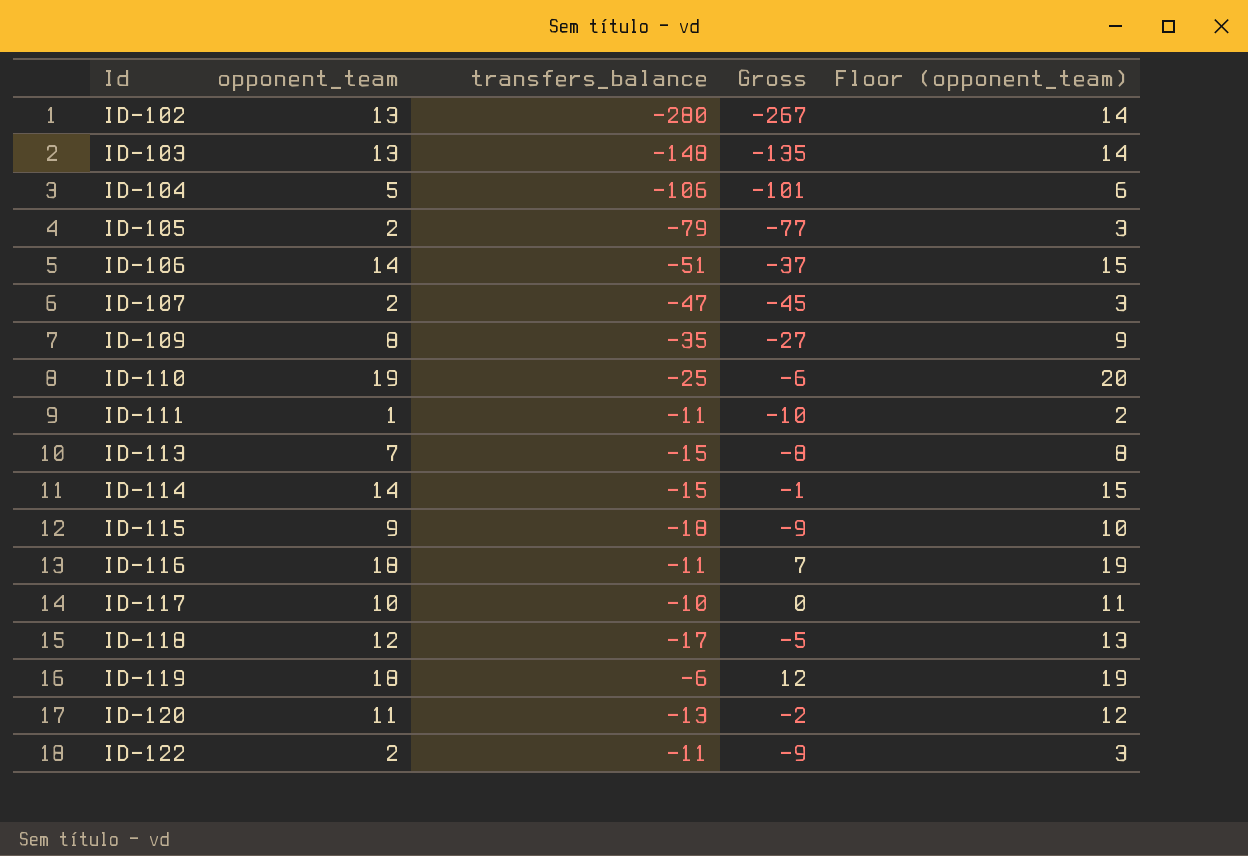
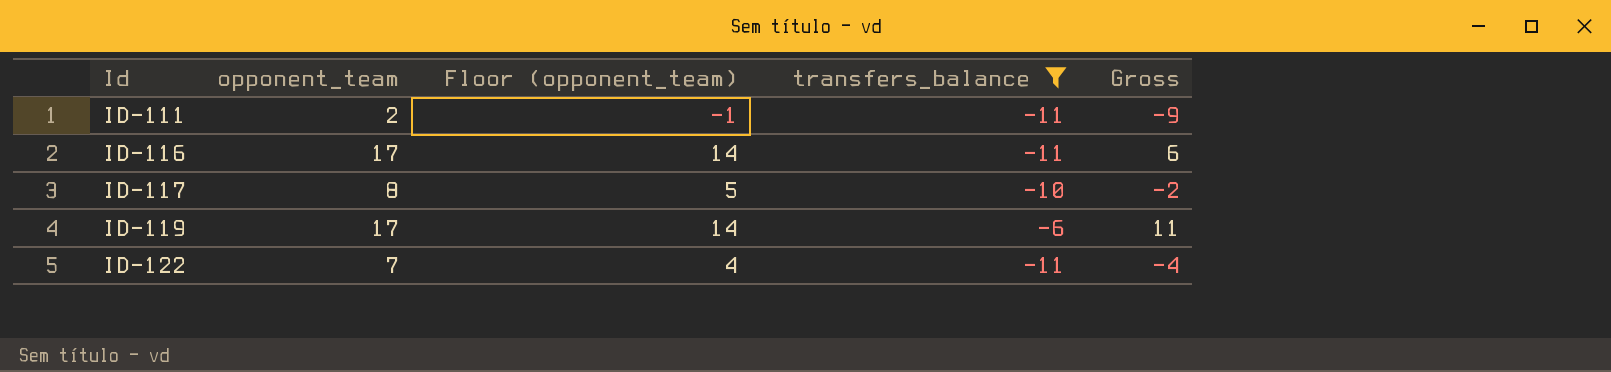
filter: none -> transfers_balance >= -11
column Floor (opponent_team) | formula: [opponent_team] + 1 -> [opponent_team] - 3
column Floor (opponent_team) | position: 5 -> 3
ID-111 | opponent_team: 1 -> 2
ID-111 | Gross: -10 -> -9
ID-116 | opponent_team: 18 -> 17
ID-116 | Gross: 7 -> 6
ID-117 | opponent_team: 10 -> 8
ID-117 | Gross: 0 -> -2
ID-119 | opponent_team: 18 -> 17
ID-119 | Gross: 12 -> 11
ID-122 | opponent_team: 2 -> 7
ID-122 | Gross: -9 -> -4

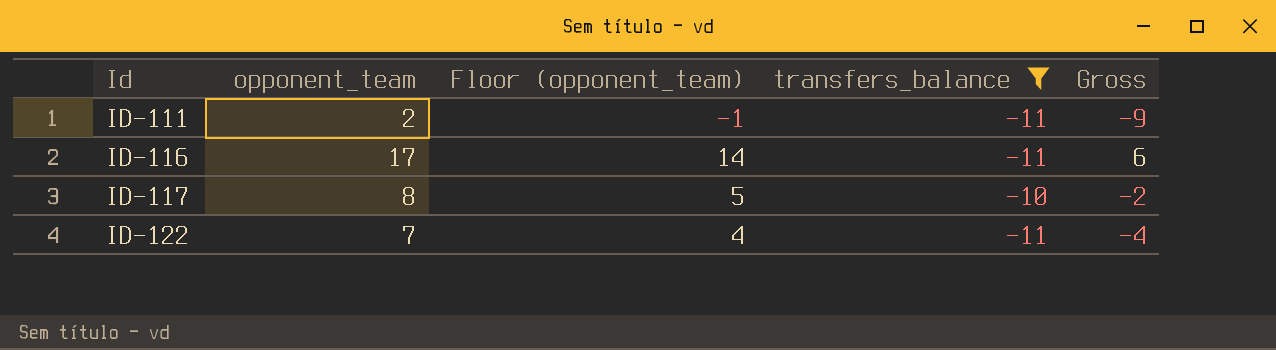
row ID-119: 17 | 14 | -6 | 11 -> none

